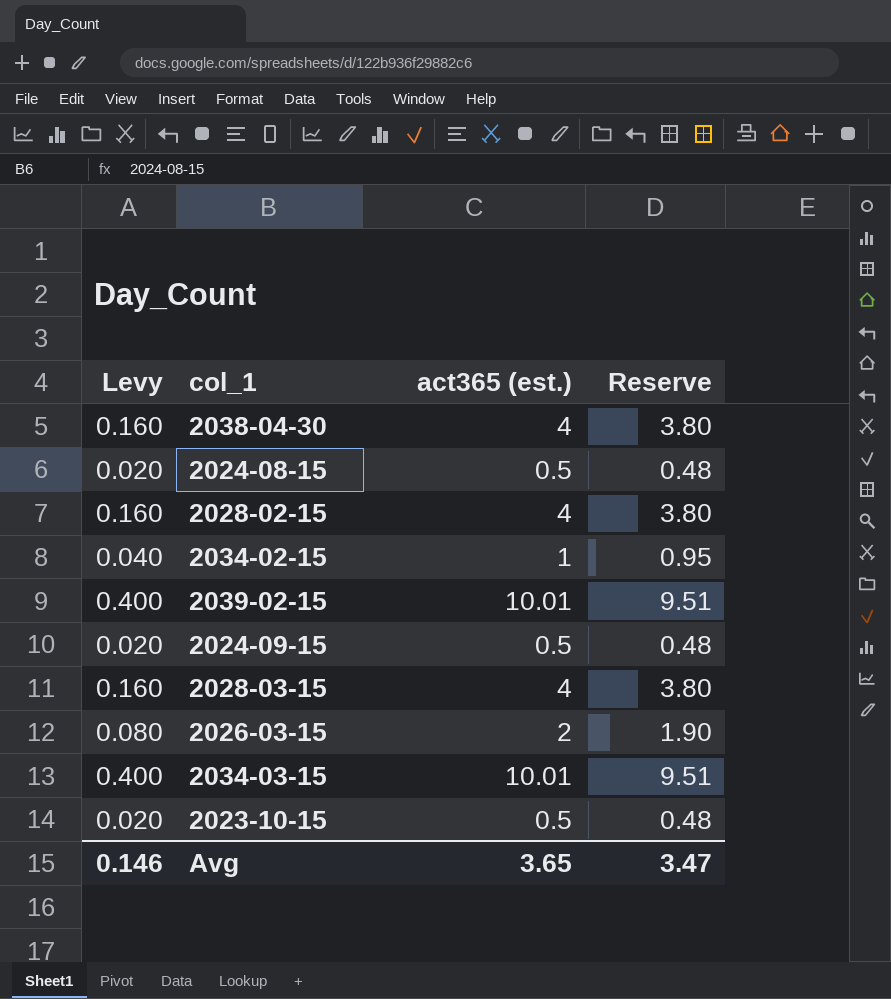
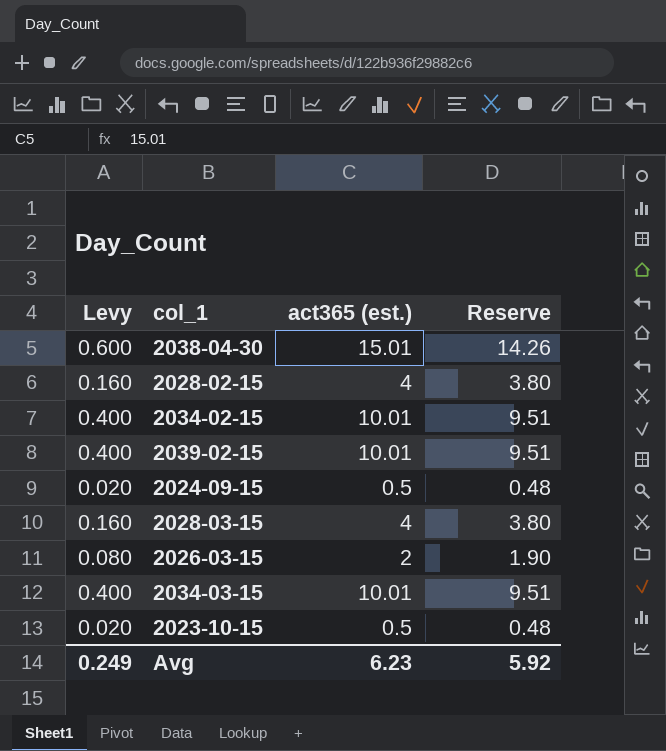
row 2024-08-15: 0.020 | 0.5 | 0.48 -> none
2038-04-30 | Levy: 0.160 -> 0.600
2038-04-30 | act365 (est.): 4 -> 15.01
2038-04-30 | Reserve: 3.80 -> 14.26
2034-02-15 | Levy: 0.040 -> 0.400
2034-02-15 | act365 (est.): 1 -> 10.01
2034-02-15 | Reserve: 0.95 -> 9.51
Avg | Levy: 0.146 -> 0.249
Avg | act365 (est.): 3.65 -> 6.23
Avg | Reserve: 3.47 -> 5.92

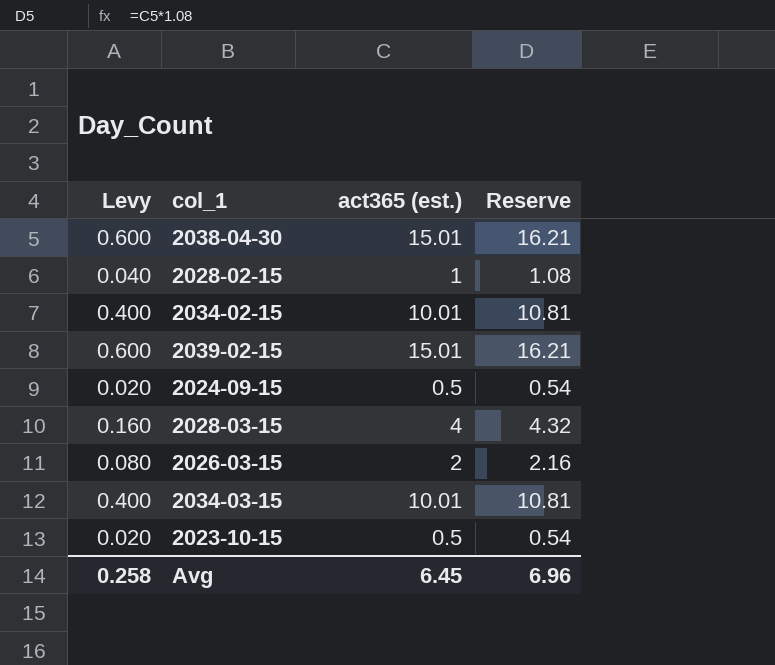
column Reserve | formula: [act365 (est.)] * 0.95 -> [act365 (est.)] * 1.08
2028-02-15 | Levy: 0.160 -> 0.040
2028-02-15 | act365 (est.): 4 -> 1
2039-02-15 | Levy: 0.400 -> 0.600
2039-02-15 | act365 (est.): 10.01 -> 15.01
Avg | Levy: 0.249 -> 0.258
Avg | act365 (est.): 6.23 -> 6.45
Avg | Reserve: 5.92 -> 6.96

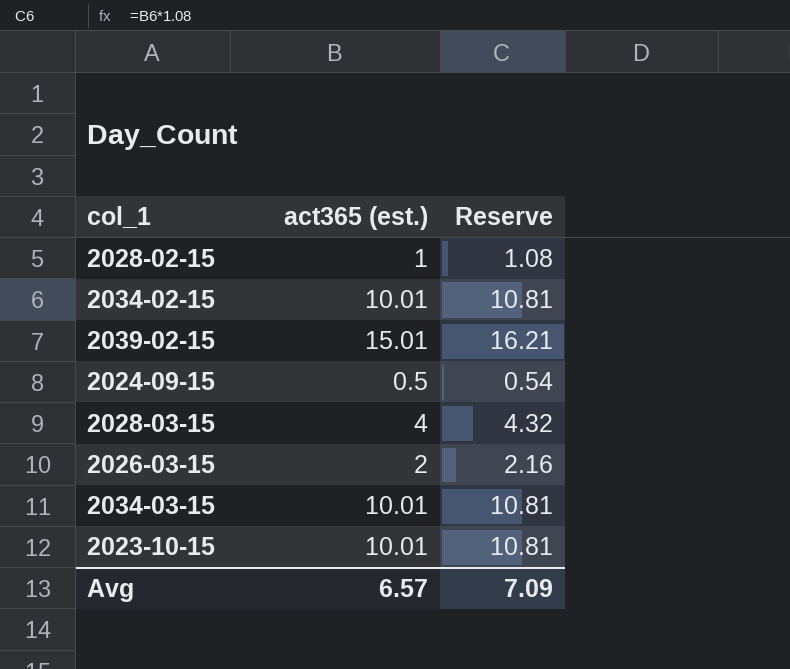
column Levy | formula: [act365 (est.)] * 0.04 -> none
row 2038-04-30: 0.600 | 15.01 | 16.21 -> none
2023-10-15 | act365 (est.): 0.5 -> 10.01
2023-10-15 | Reserve: 0.54 -> 10.81
Avg | act365 (est.): 6.45 -> 6.57
Avg | Reserve: 6.96 -> 7.09

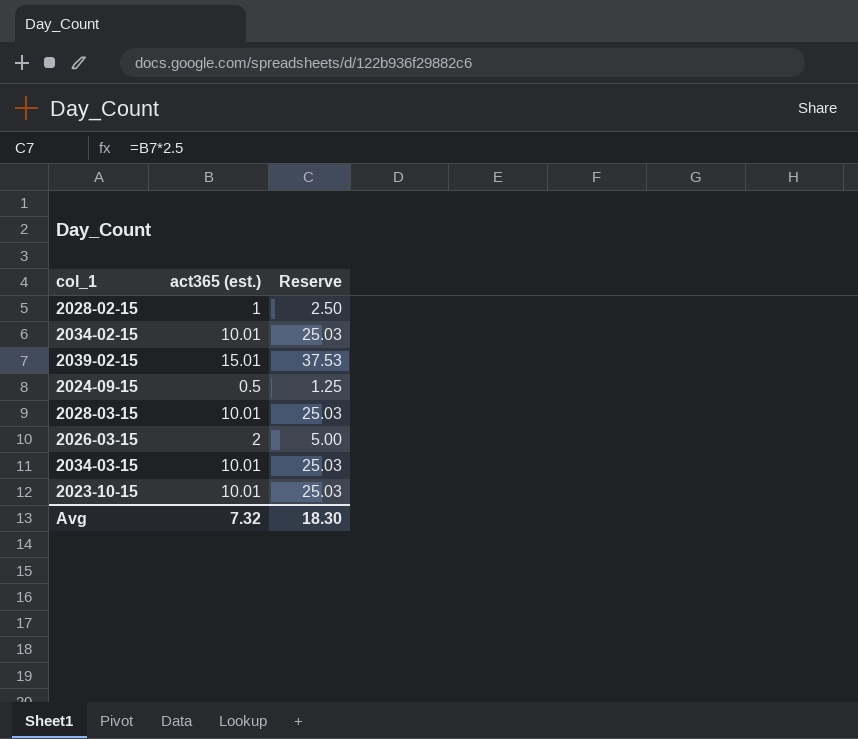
column Reserve | formula: [act365 (est.)] * 1.08 -> [act365 (est.)] * 2.5
2028-03-15 | act365 (est.): 4 -> 10.01
Avg | act365 (est.): 6.57 -> 7.32
Avg | Reserve: 7.09 -> 18.30

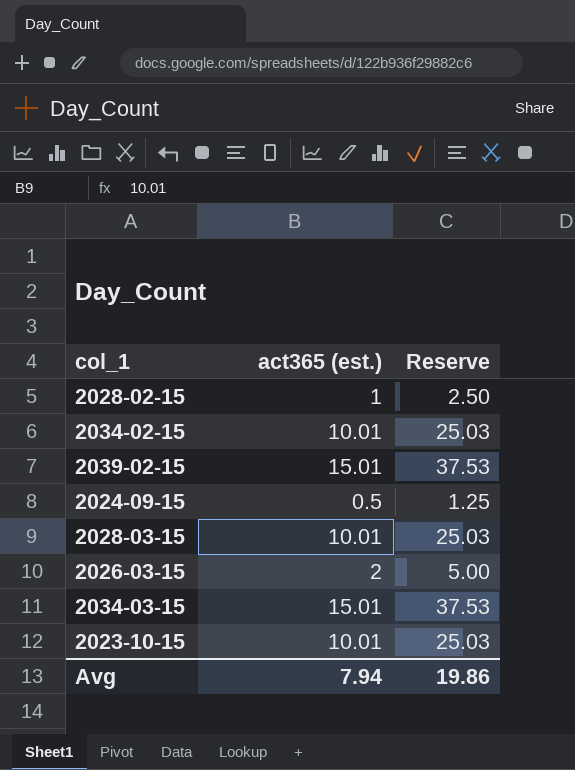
2034-03-15 | act365 (est.): 10.01 -> 15.01
2034-03-15 | Reserve: 25.03 -> 37.53
Avg | act365 (est.): 7.32 -> 7.94
Avg | Reserve: 18.30 -> 19.86

